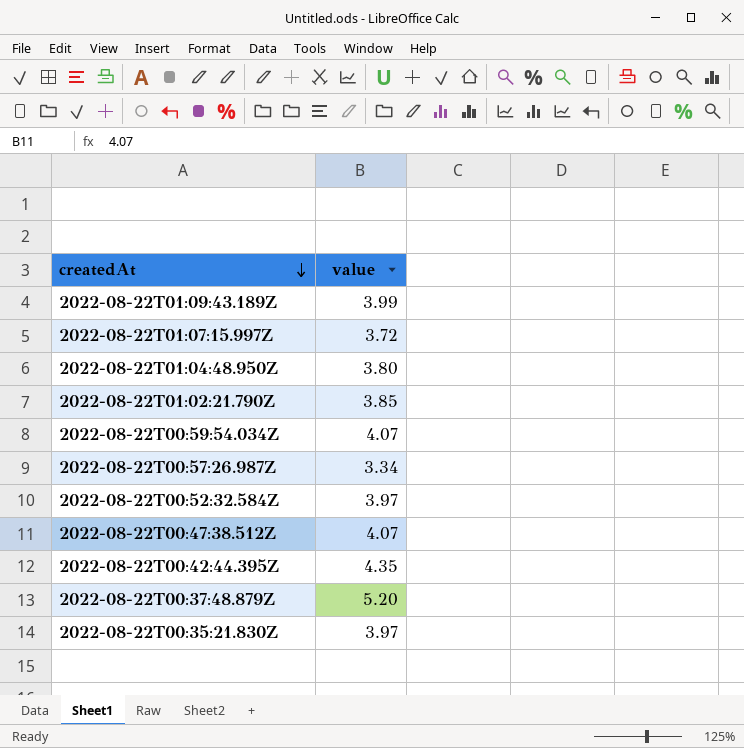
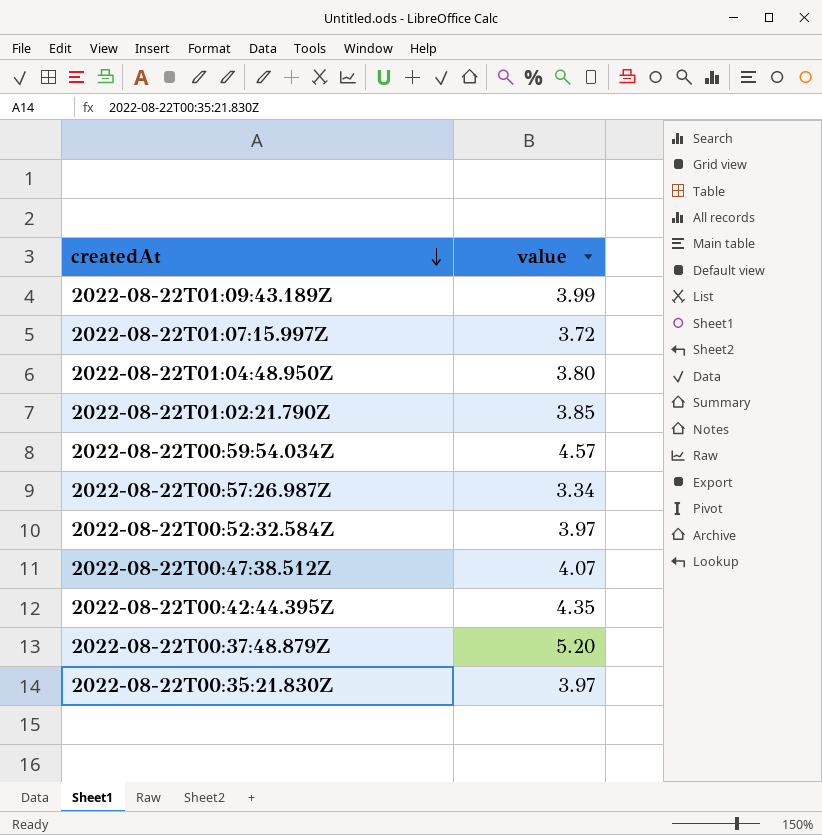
2022-08-22T00:59:54.034Z | value: 4.07 -> 4.57

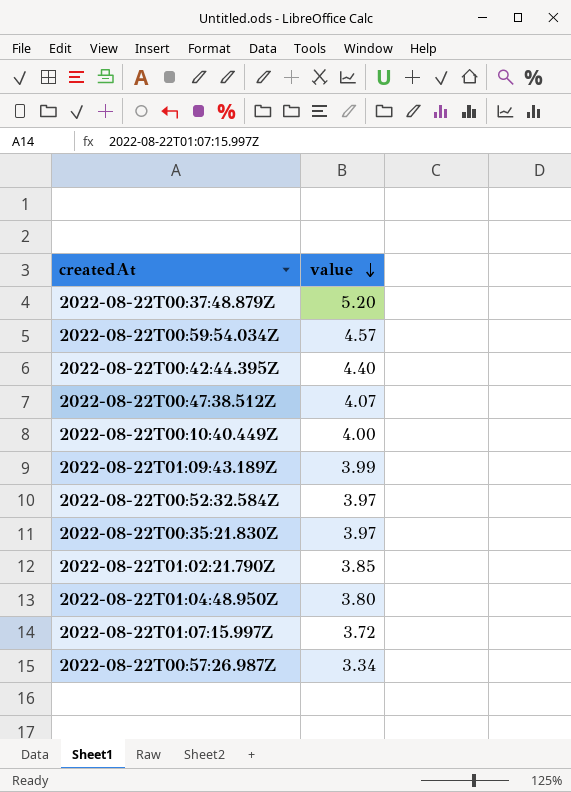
row order: createdAt descending -> value descending
2022-08-22T00:42:44.395Z | value: 4.35 -> 4.40
row 2022-08-22T00:10:40.449Z: none -> 4.00

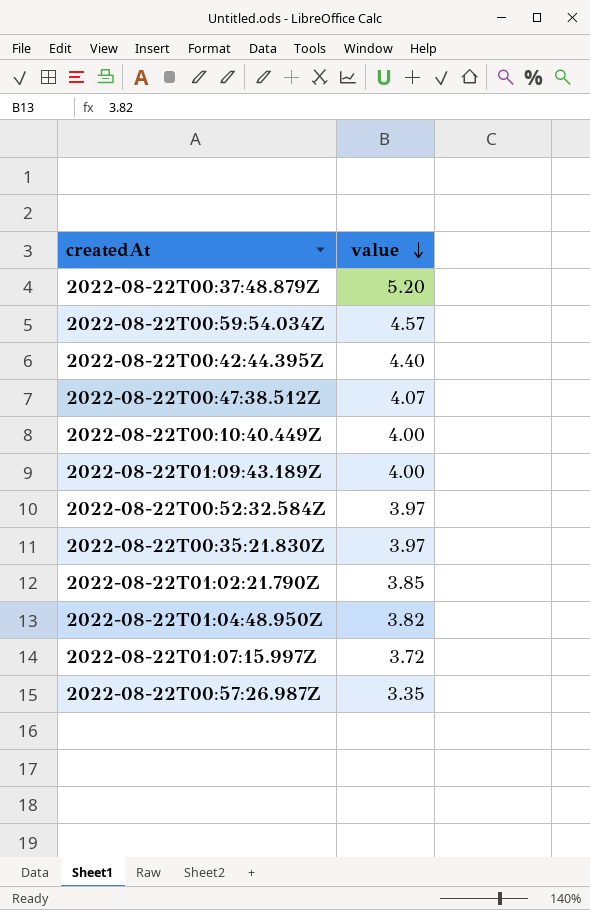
2022-08-22T01:09:43.189Z | value: 3.99 -> 4.00
2022-08-22T01:04:48.950Z | value: 3.80 -> 3.82
2022-08-22T00:57:26.987Z | value: 3.34 -> 3.35

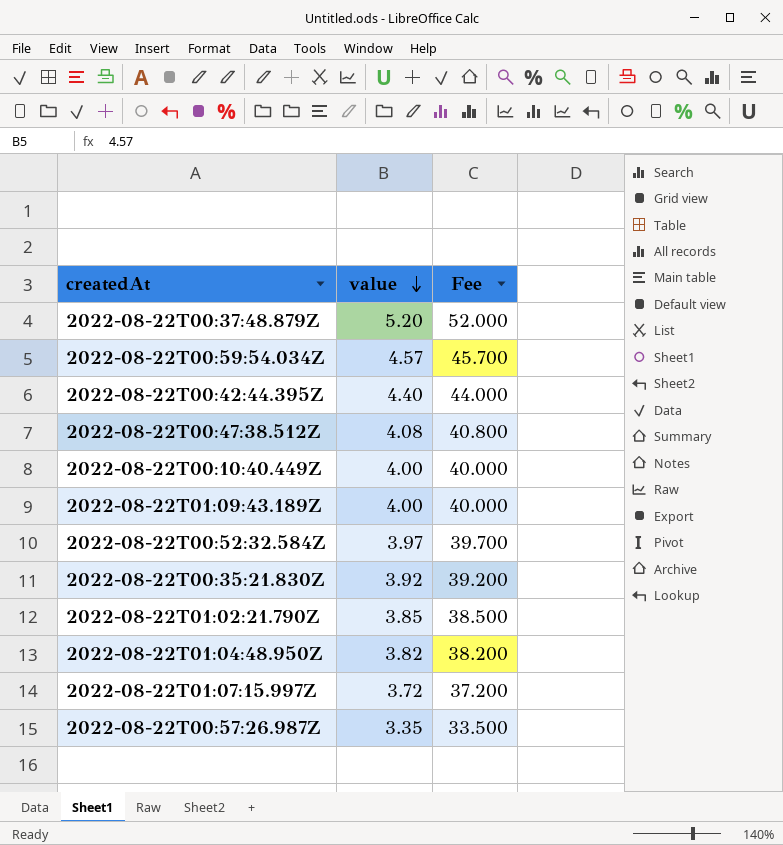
column Fee | formula: none -> [value] * 10
2022-08-22T00:47:38.512Z | value: 4.07 -> 4.08
2022-08-22T00:35:21.830Z | value: 3.97 -> 3.92

